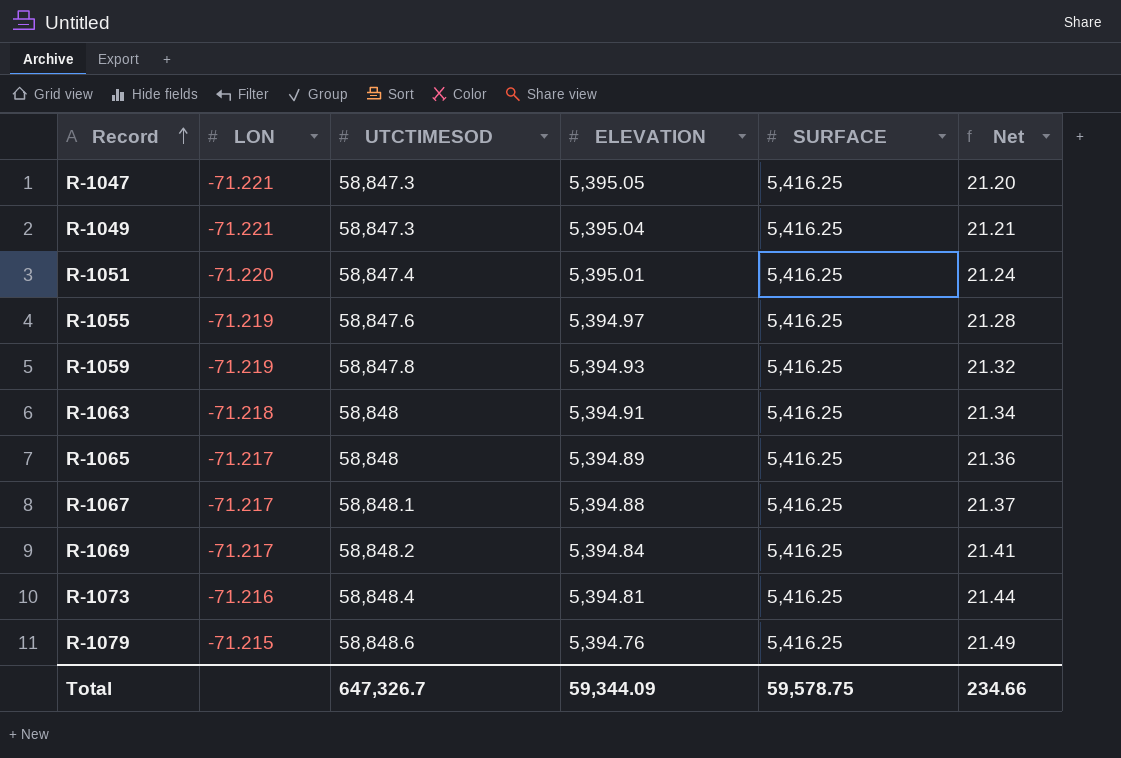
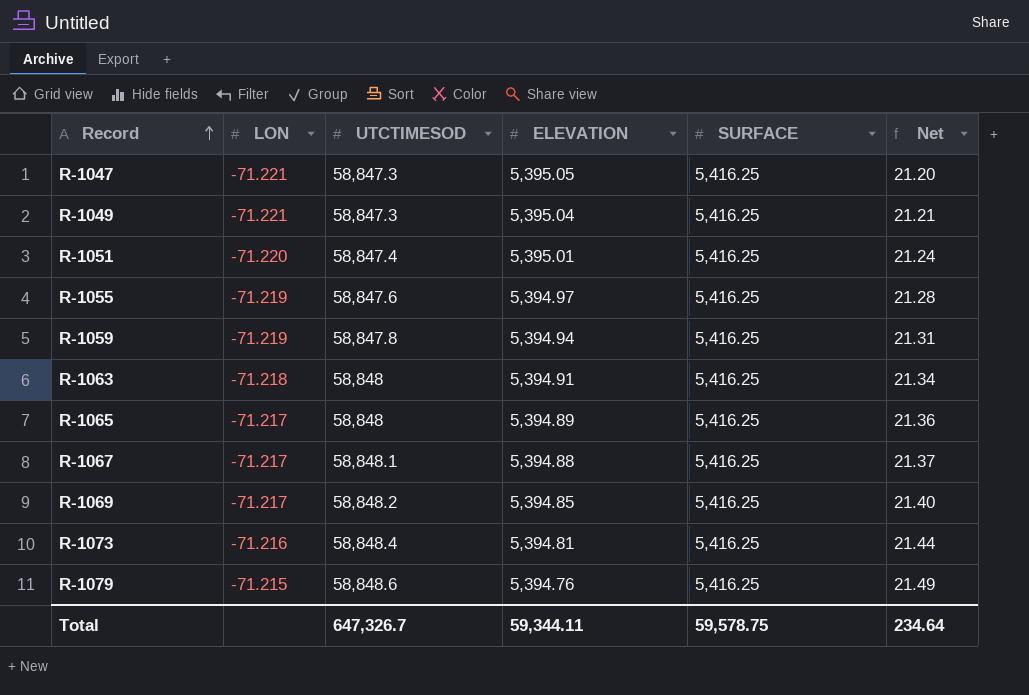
R-1059 | ELEVATION: 5,394.93 -> 5,394.94
R-1059 | Net: 21.32 -> 21.31
R-1069 | ELEVATION: 5,394.84 -> 5,394.85
R-1069 | Net: 21.41 -> 21.40
Total | ELEVATION: 59,344.09 -> 59,344.11
Total | Net: 234.66 -> 234.64

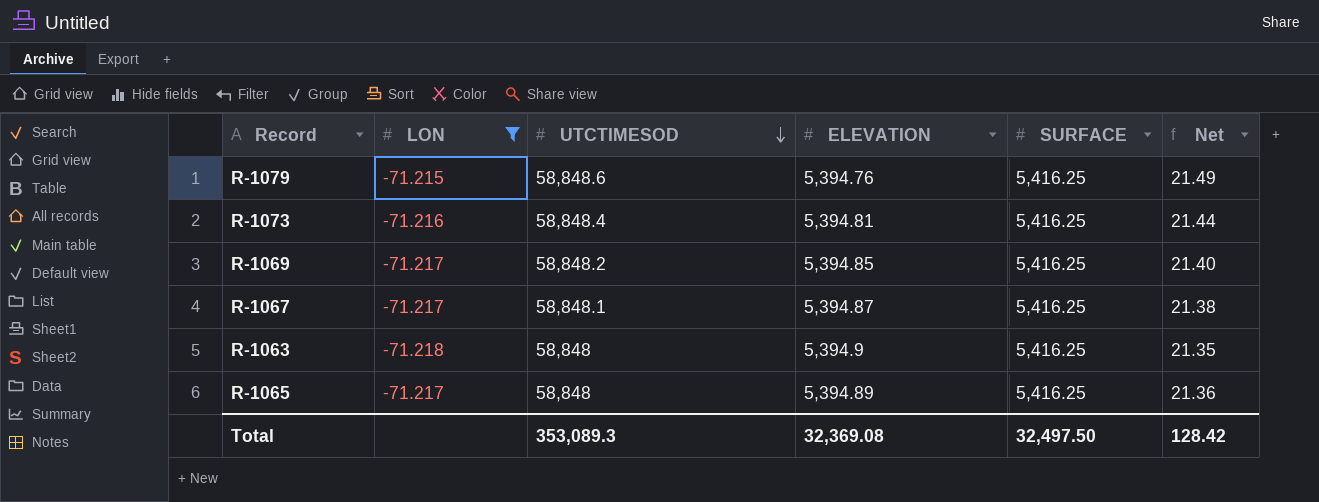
filter: none -> LON >= -71.218
row order: Record ascending -> UTCTIMESOD descending
R-1067 | ELEVATION: 5,394.88 -> 5,394.87
R-1067 | Net: 21.37 -> 21.38
R-1063 | ELEVATION: 5,394.91 -> 5,394.9
R-1063 | Net: 21.34 -> 21.35
Total | UTCTIMESOD: 647,326.7 -> 353,089.3
Total | ELEVATION: 59,344.11 -> 32,369.08
Total | SURFACE: 59,578.75 -> 32,497.50
Total | Net: 234.64 -> 128.42

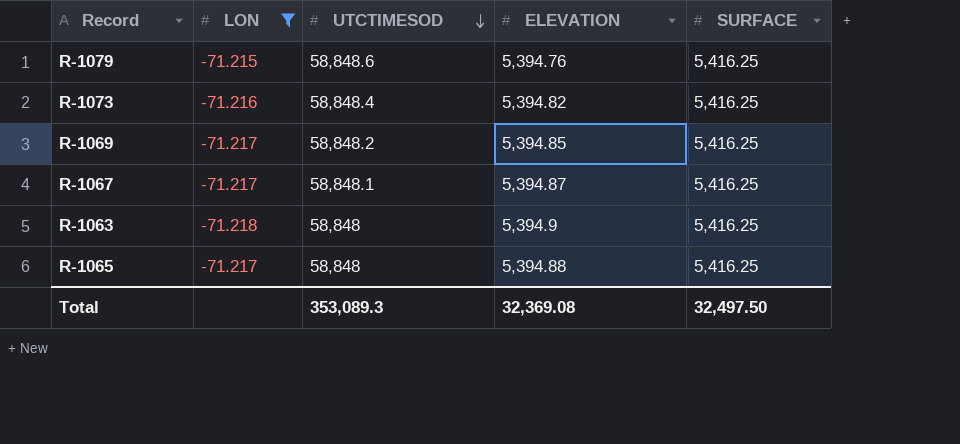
column Net | formula: [SURFACE] - [ELEVATION] -> none
R-1073 | ELEVATION: 5,394.81 -> 5,394.82
R-1065 | ELEVATION: 5,394.89 -> 5,394.88

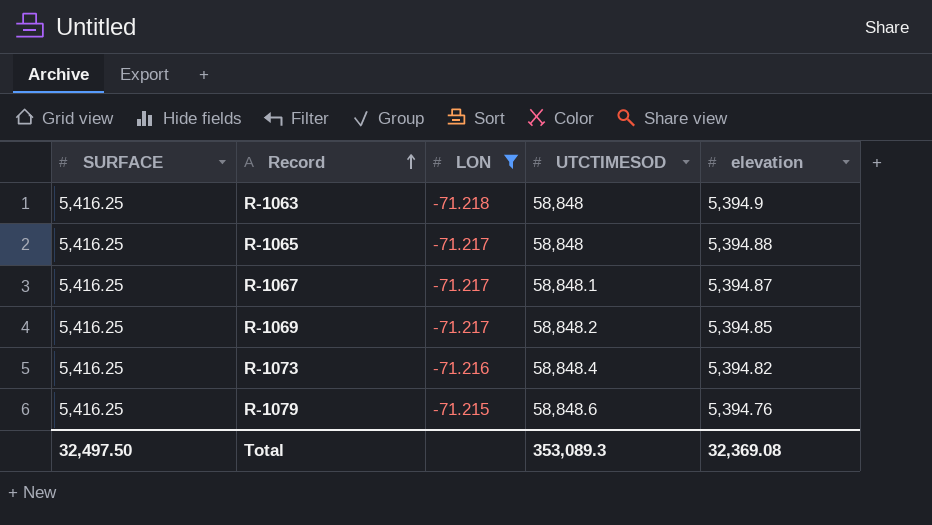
row order: UTCTIMESOD descending -> Record ascending
column SURFACE | position: 5 -> 1
column name: ELEVATION -> elevation

